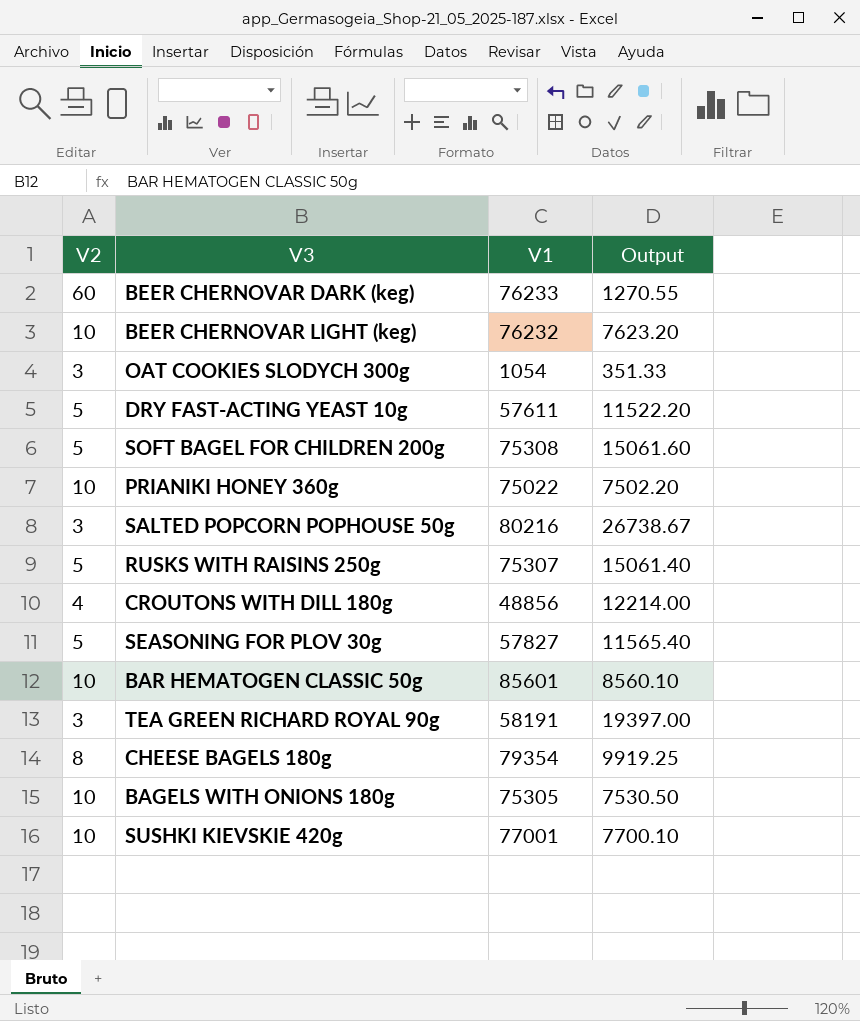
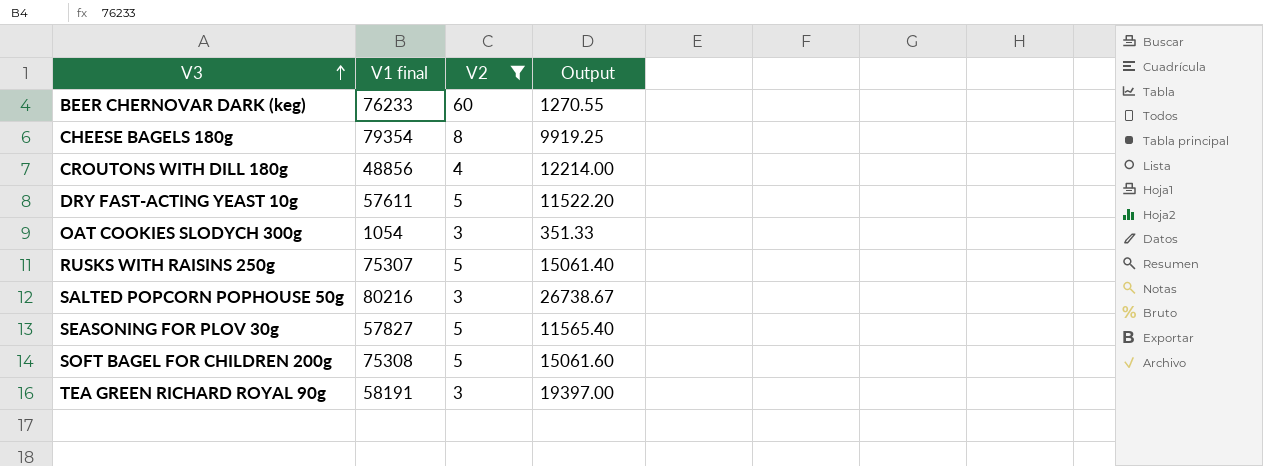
filter: none -> V2 != 10
row order: none -> V3 ascending
column name: V1 -> V1 final
column V2 | position: 1 -> 3

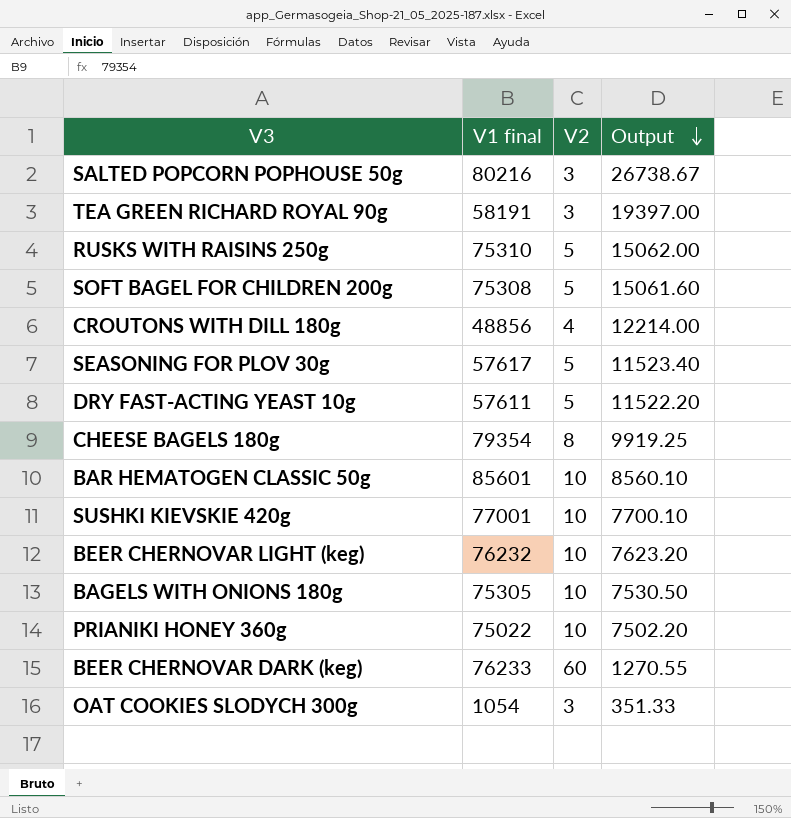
filter: V2 != 10 -> none
row order: V3 ascending -> Output descending
RUSKS WITH RAISINS 250g | V1 final: 75307 -> 75310
RUSKS WITH RAISINS 250g | Output: 15061.40 -> 15062.00
SEASONING FOR PLOV 30g | V1 final: 57827 -> 57617
SEASONING FOR PLOV 30g | Output: 11565.40 -> 11523.40

